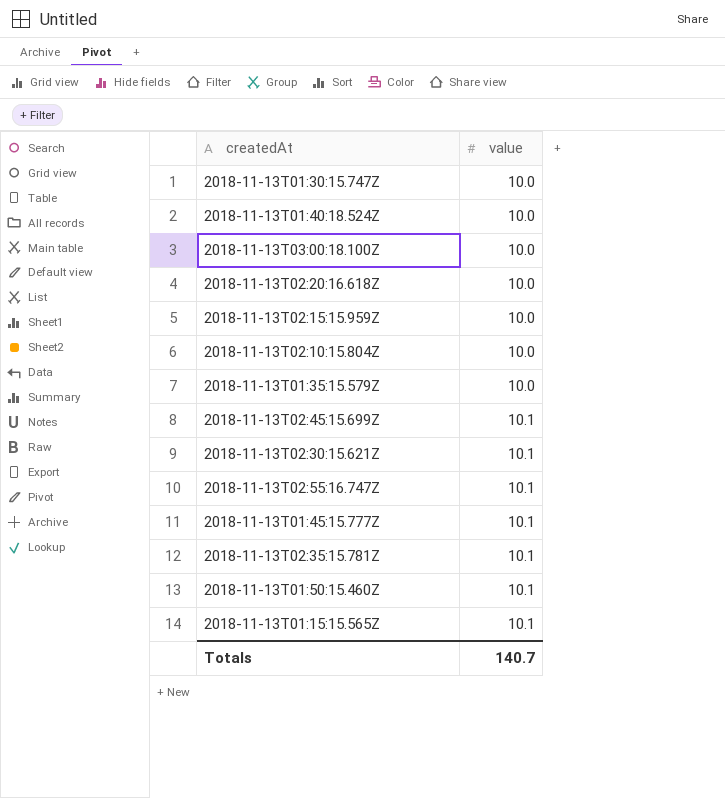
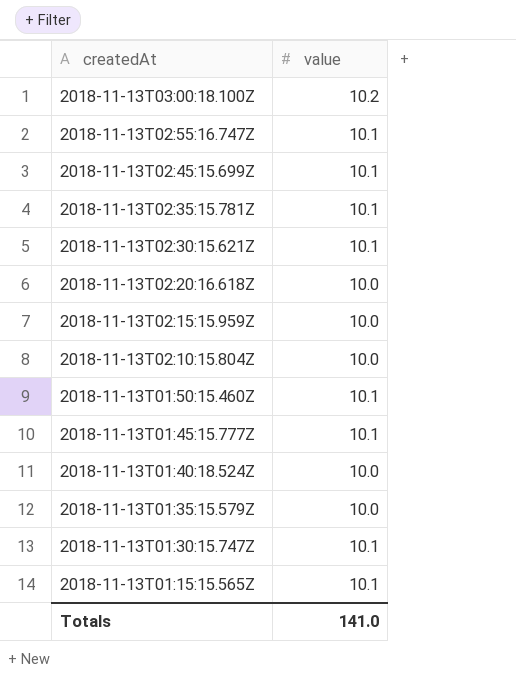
row order: value ascending -> createdAt descending
2018-11-13T03:00:18.100Z | value: 10.0 -> 10.2
2018-11-13T01:30:15.747Z | value: 10.0 -> 10.1
Totals | value: 140.7 -> 141.0

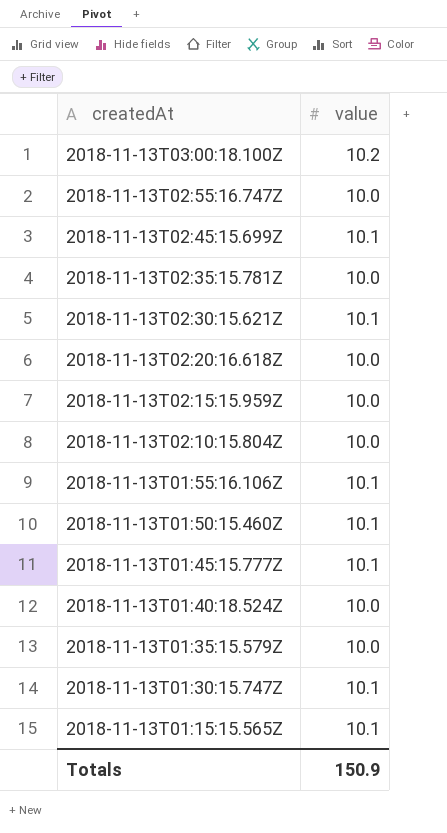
2018-11-13T02:55:16.747Z | value: 10.1 -> 10.0
2018-11-13T02:35:15.781Z | value: 10.1 -> 10.0
row 2018-11-13T01:55:16.106Z: none -> 10.1
Totals | value: 141.0 -> 150.9

